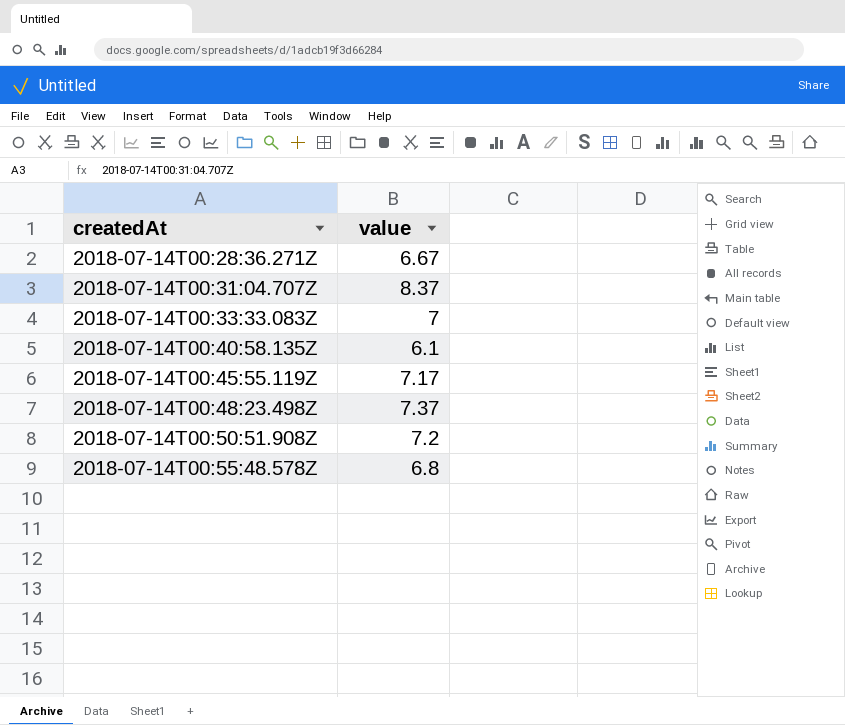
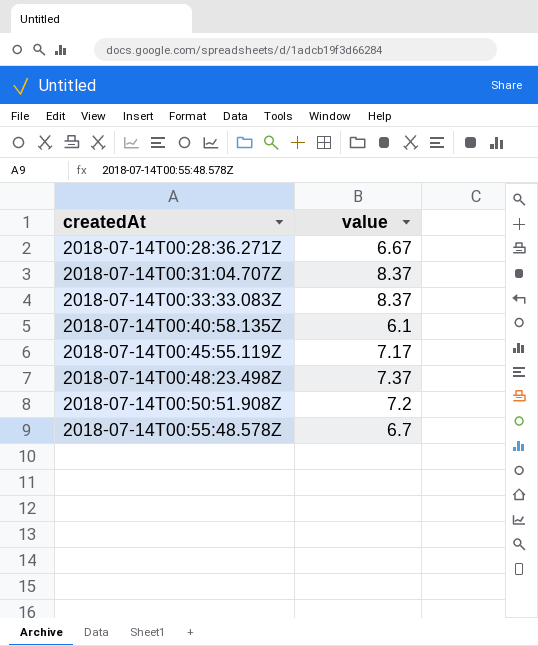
2018-07-14T00:33:33.083Z | value: 7 -> 8.37
2018-07-14T00:55:48.578Z | value: 6.8 -> 6.7

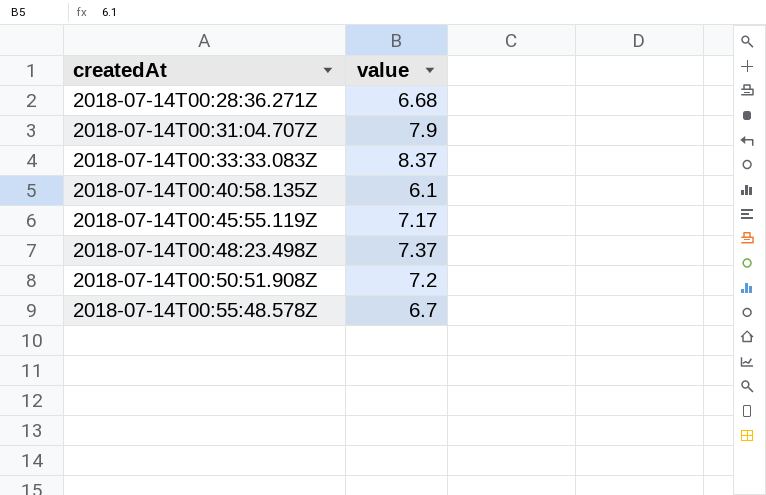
2018-07-14T00:28:36.271Z | value: 6.67 -> 6.68
2018-07-14T00:31:04.707Z | value: 8.37 -> 7.9

